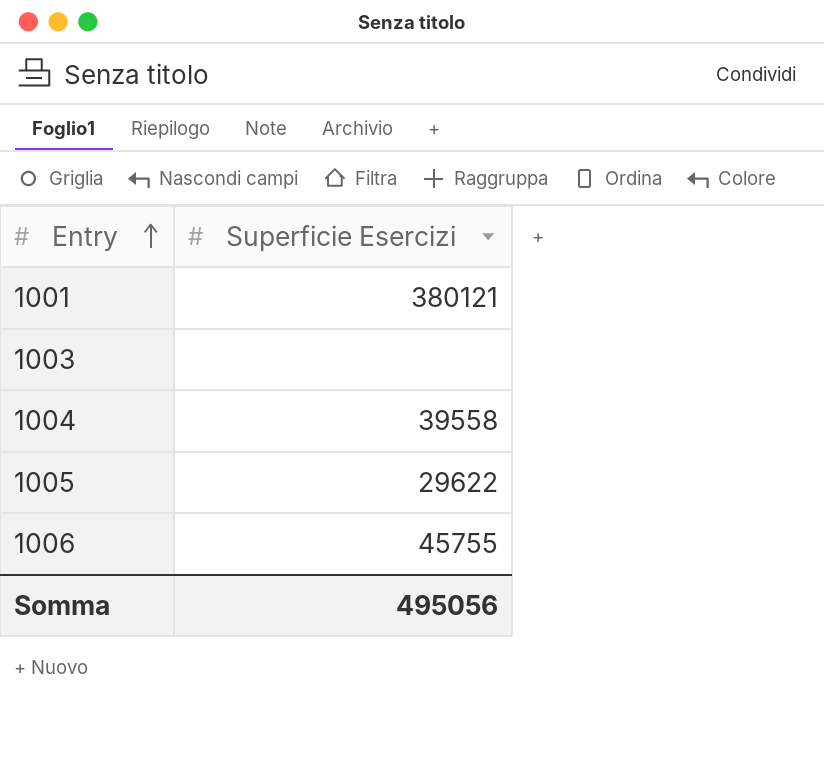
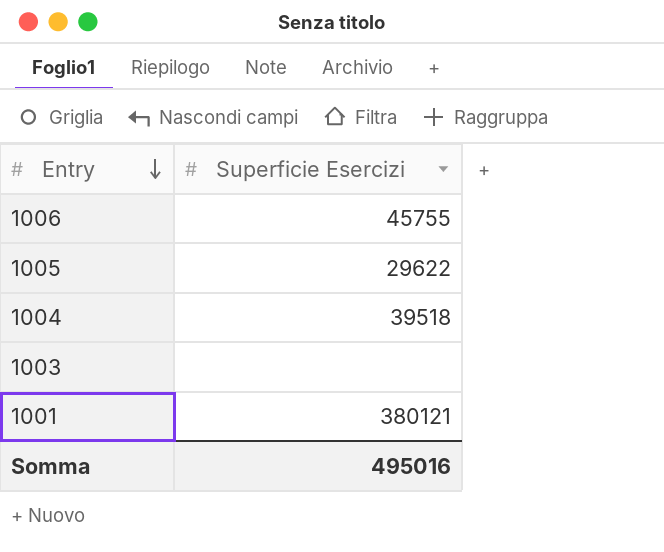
row order: Entry ascending -> Entry descending
1004 | Superficie Esercizi: 39558 -> 39518
Somma | Superficie Esercizi: 495056 -> 495016

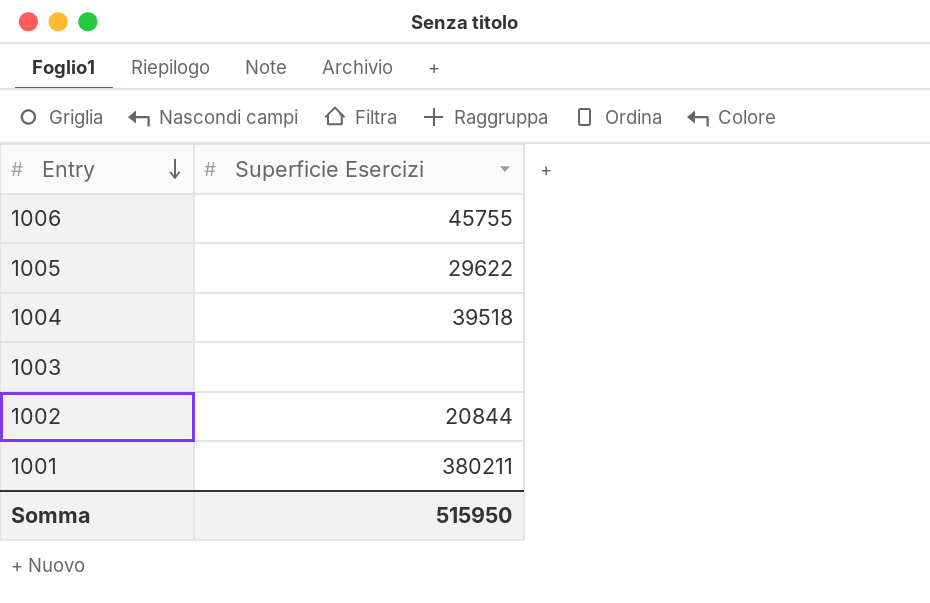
row 1002: none -> 20844
1001 | Superficie Esercizi: 380121 -> 380211
Somma | Superficie Esercizi: 495016 -> 515950

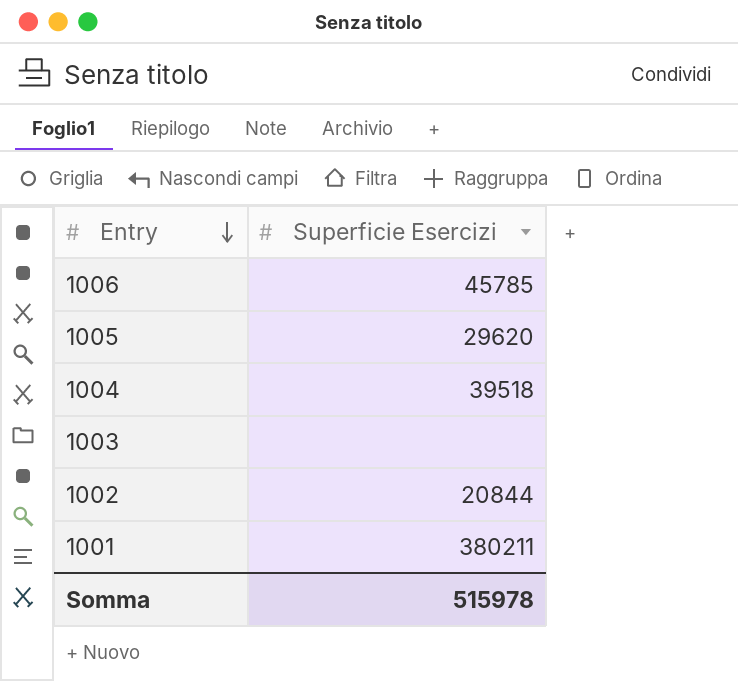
1006 | Superficie Esercizi: 45755 -> 45785
1005 | Superficie Esercizi: 29622 -> 29620
Somma | Superficie Esercizi: 515950 -> 515978

